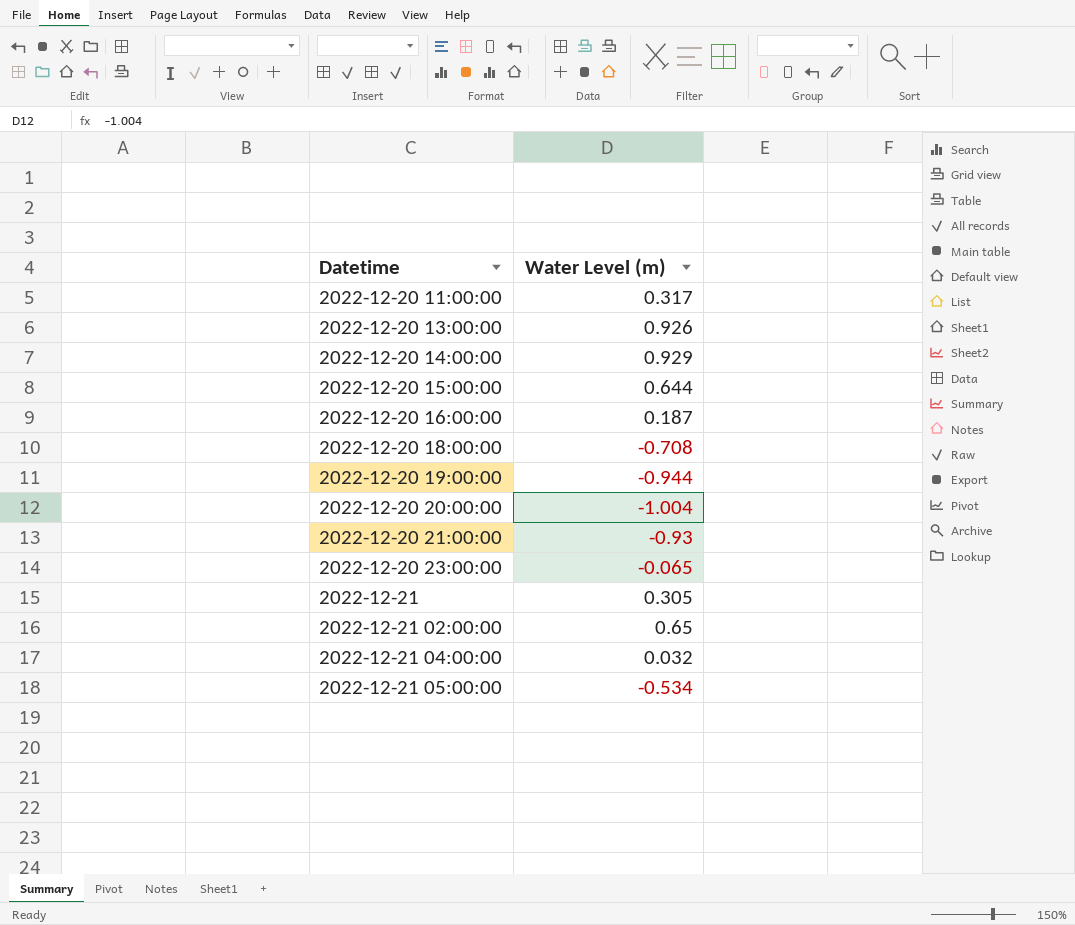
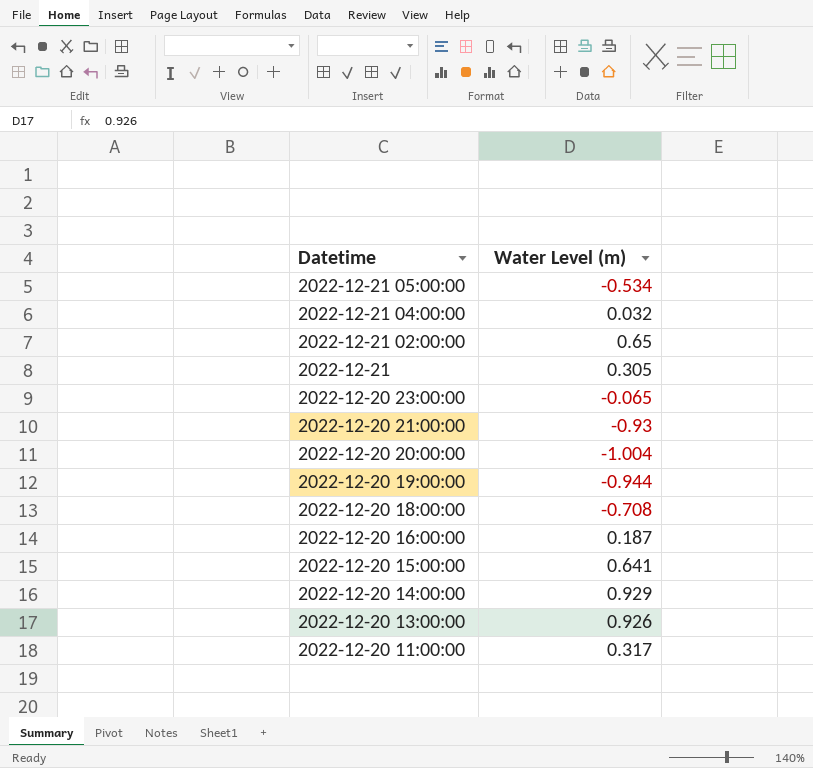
row order: Datetime ascending -> Datetime descending
2022-12-20 15:00:00 | Water Level (m): 0.644 -> 0.641

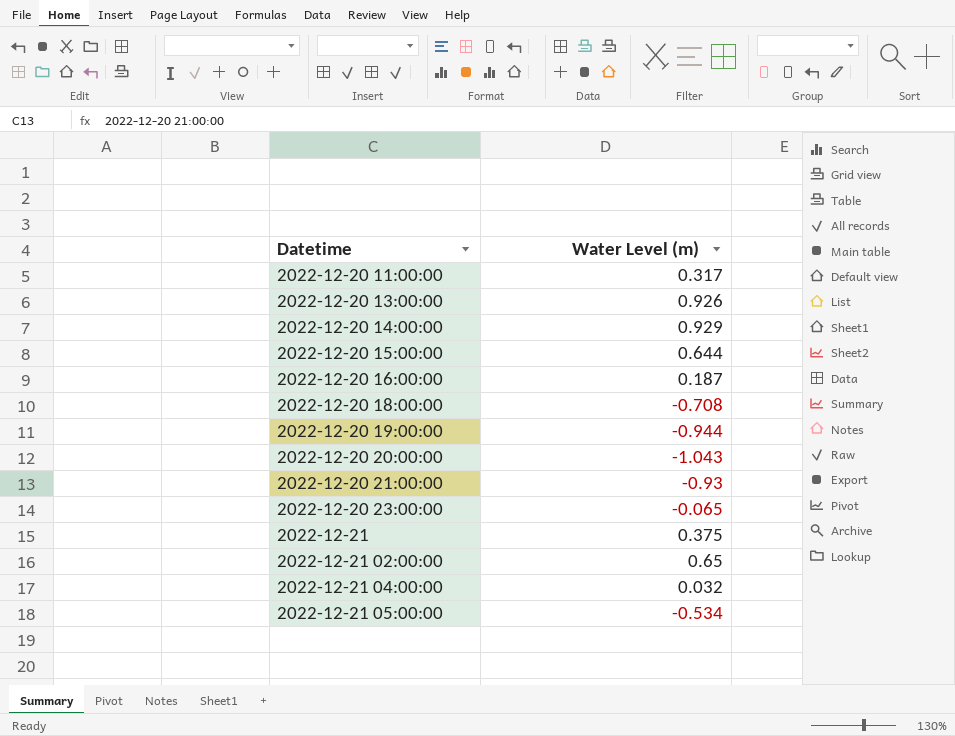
row order: Datetime descending -> Datetime ascending
2022-12-20 15:00:00 | Water Level (m): 0.641 -> 0.644
2022-12-20 20:00:00 | Water Level (m): -1.004 -> -1.043
2022-12-21 | Water Level (m): 0.305 -> 0.375

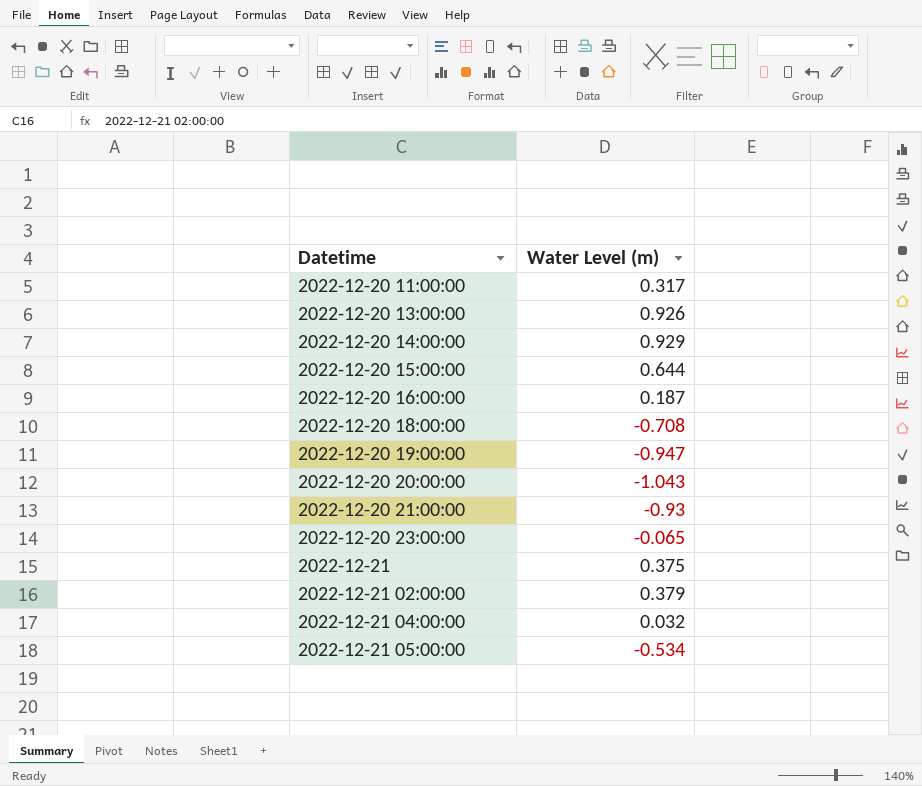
2022-12-20 19:00:00 | Water Level (m): -0.944 -> -0.947
2022-12-21 02:00:00 | Water Level (m): 0.65 -> 0.379

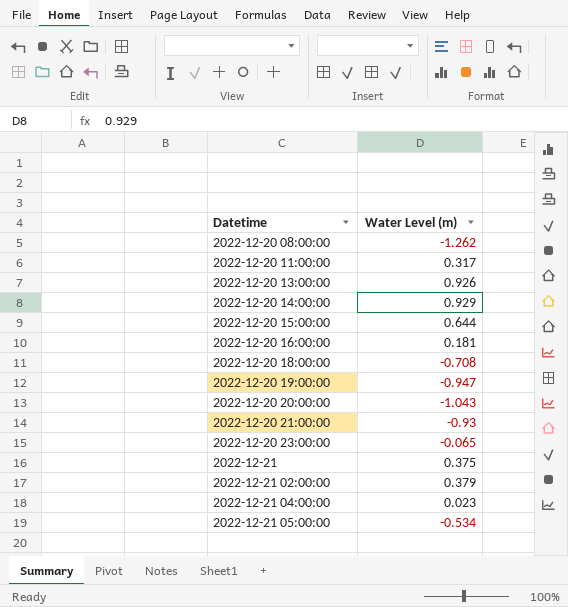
row 2022-12-20 08:00:00: none -> -1.262
2022-12-20 16:00:00 | Water Level (m): 0.187 -> 0.181
2022-12-21 04:00:00 | Water Level (m): 0.032 -> 0.023

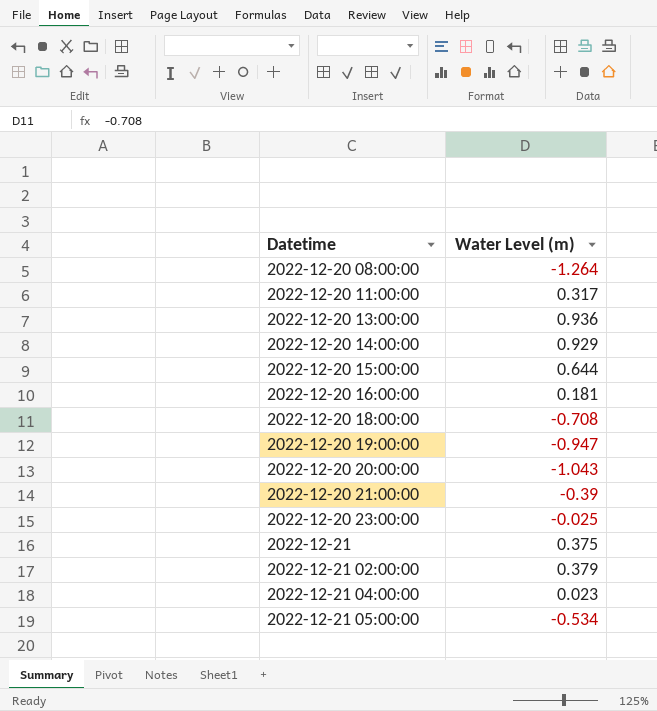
2022-12-20 08:00:00 | Water Level (m): -1.262 -> -1.264
2022-12-20 13:00:00 | Water Level (m): 0.926 -> 0.936
2022-12-20 21:00:00 | Water Level (m): -0.93 -> -0.39
2022-12-20 23:00:00 | Water Level (m): -0.065 -> -0.025

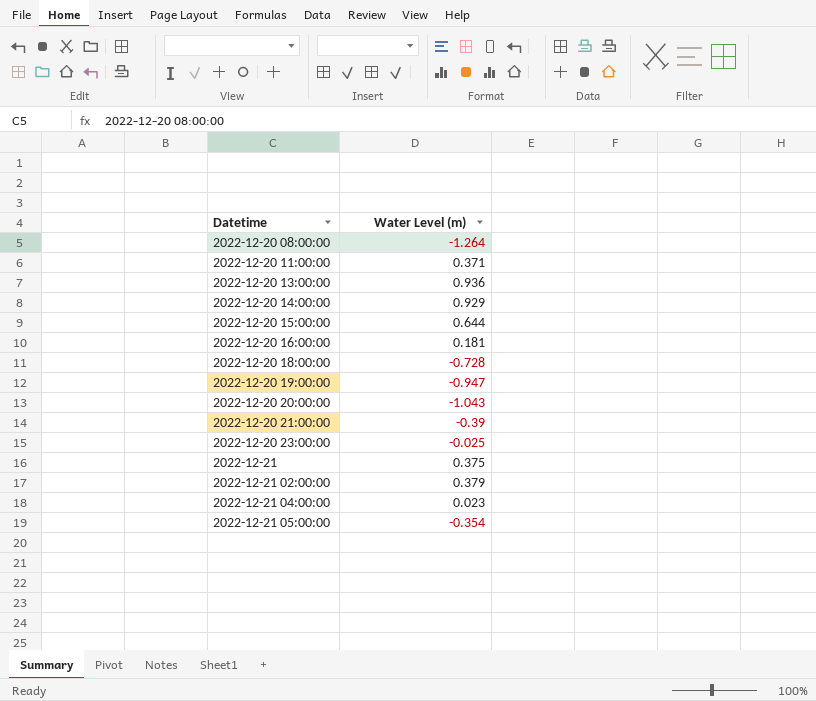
2022-12-20 11:00:00 | Water Level (m): 0.317 -> 0.371
2022-12-20 18:00:00 | Water Level (m): -0.708 -> -0.728
2022-12-21 05:00:00 | Water Level (m): -0.534 -> -0.354

